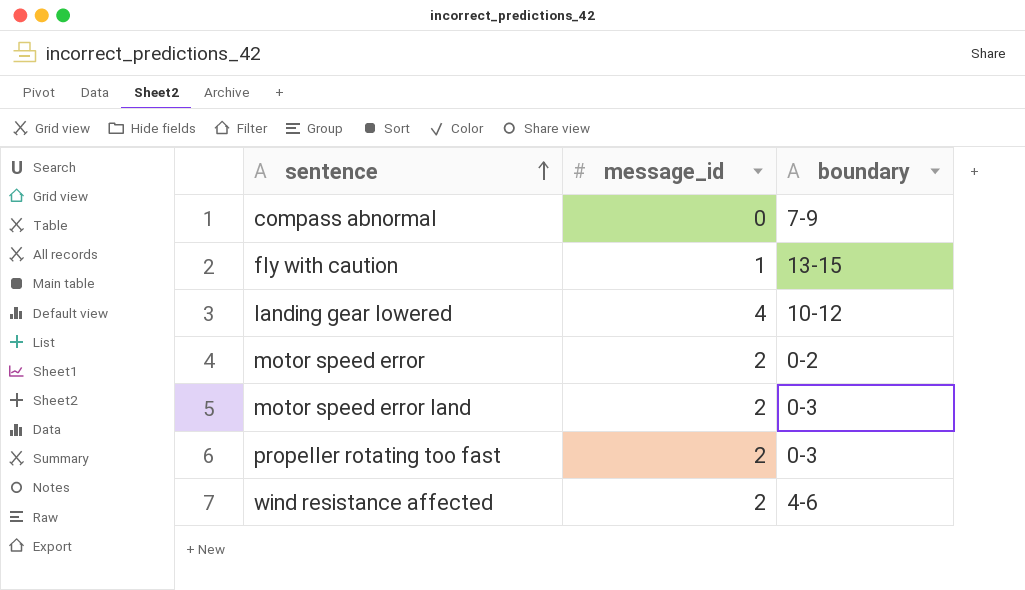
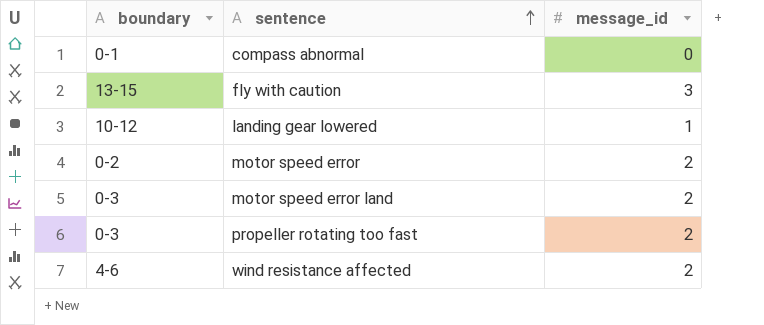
column boundary | position: 3 -> 1
compass abnormal | boundary: 7-9 -> 0-1
fly with caution | message_id: 1 -> 3
landing gear lowered | message_id: 4 -> 1

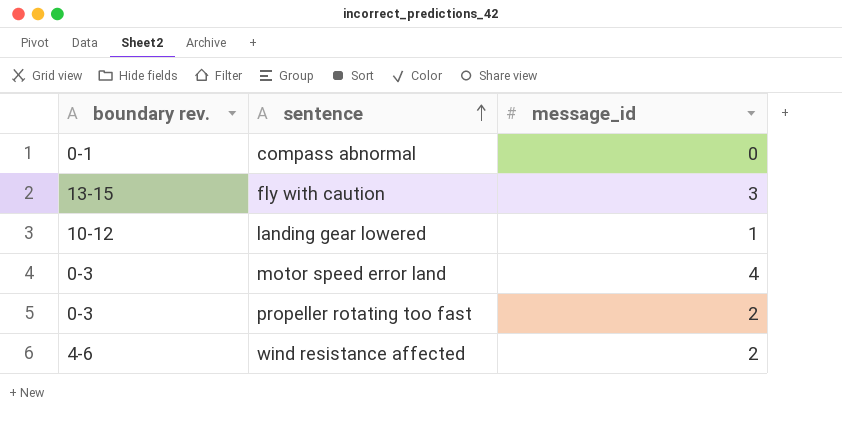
column name: boundary -> boundary rev.
row motor speed error: 0-2 | 2 -> none
motor speed error land | message_id: 2 -> 4

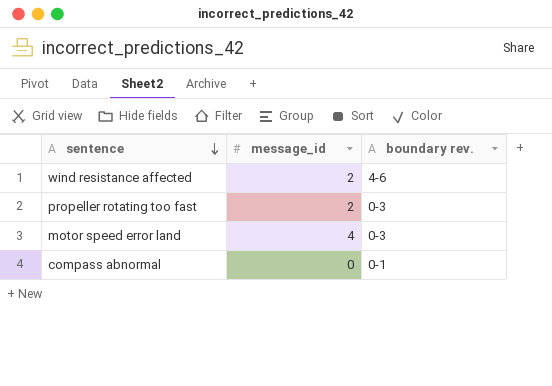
row order: sentence ascending -> sentence descending
column boundary rev. | position: 1 -> 3
row fly with caution: 13-15 | 3 -> none
row landing gear lowered: 10-12 | 1 -> none

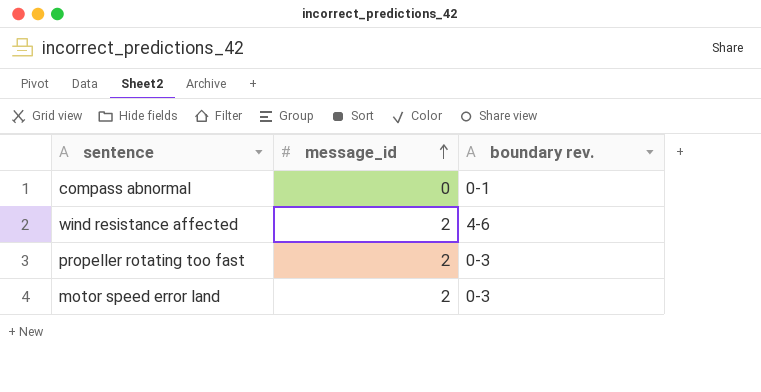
row order: sentence descending -> message_id ascending
motor speed error land | message_id: 4 -> 2

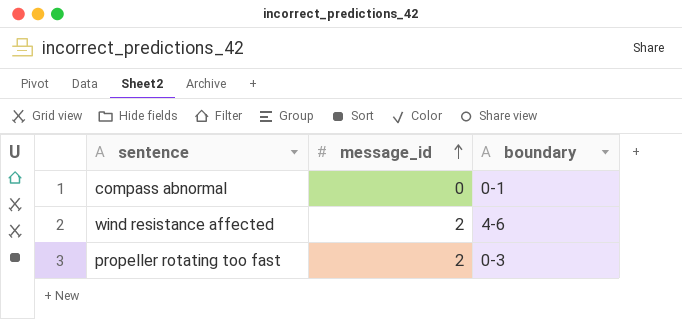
column name: boundary rev. -> boundary
row motor speed error land: 2 | 0-3 -> none

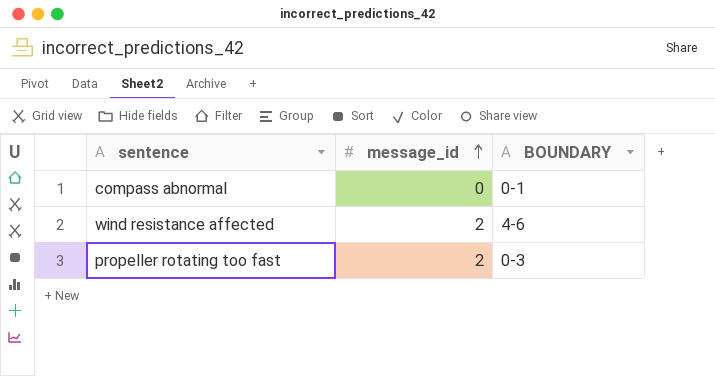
column name: boundary -> BOUNDARY

